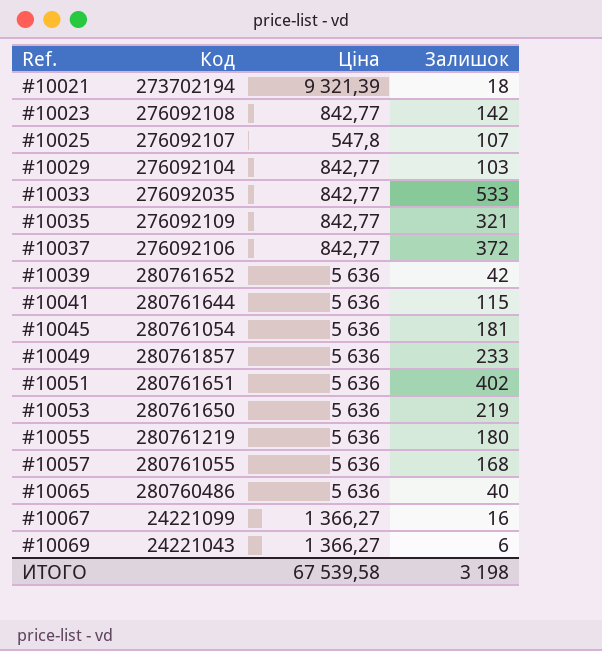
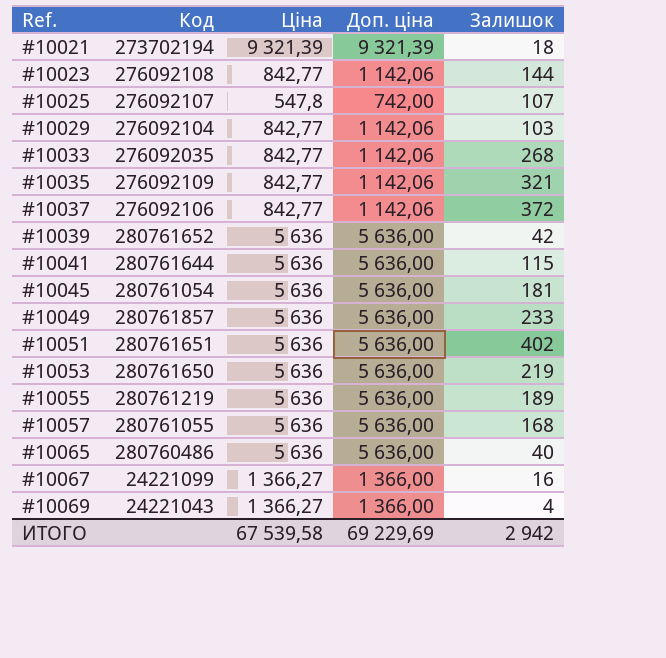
column Доп. ціна | position: none -> 4
#10023 | Залишок: 142 -> 144
#10033 | Залишок: 533 -> 268
#10055 | Залишок: 180 -> 189
#10069 | Залишок: 6 -> 4
ИТОГО | Залишок: 3 198 -> 2 942

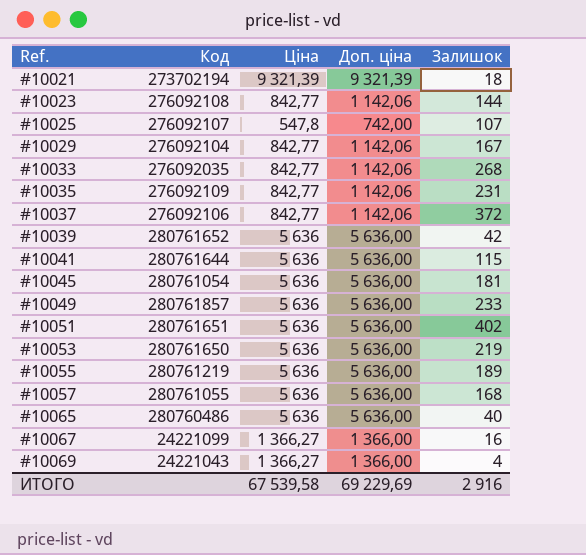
#10029 | Залишок: 103 -> 167
#10035 | Залишок: 321 -> 231
ИТОГО | Залишок: 2 942 -> 2 916

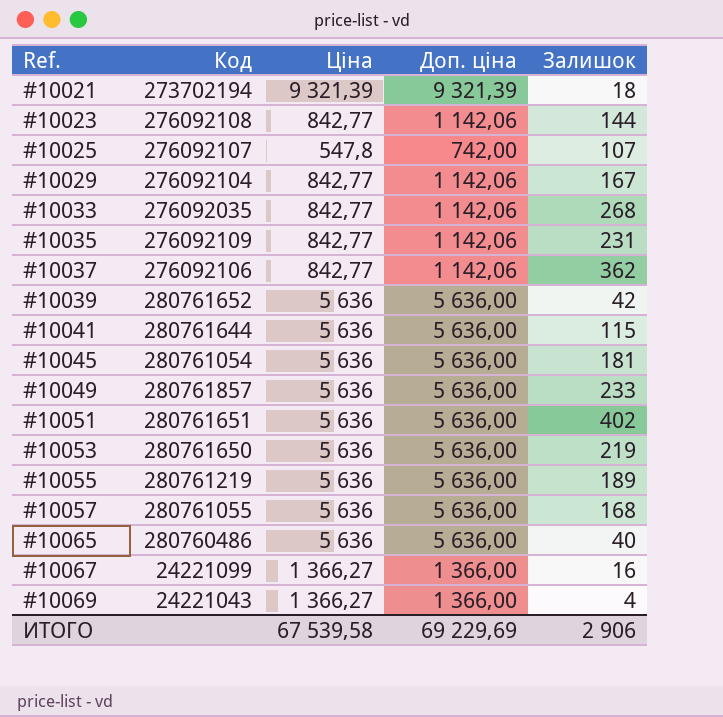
#10037 | Залишок: 372 -> 362
ИТОГО | Залишок: 2 916 -> 2 906

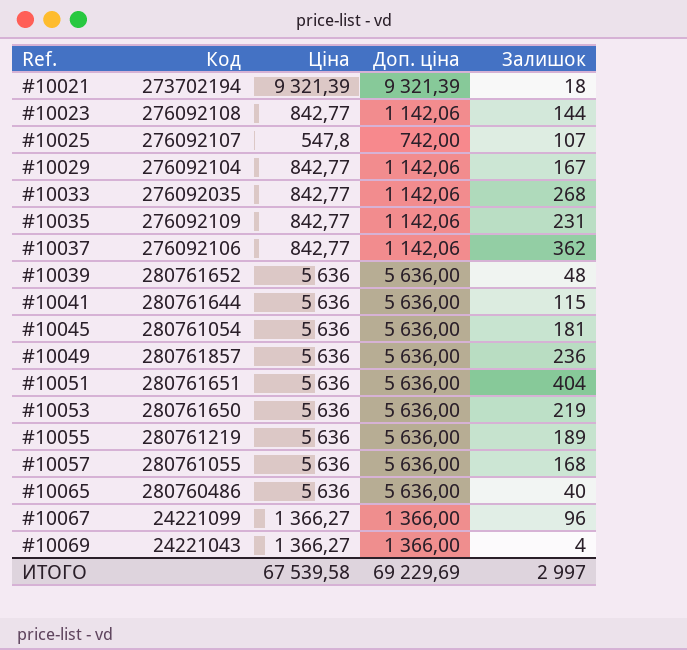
#10039 | Залишок: 42 -> 48
#10049 | Залишок: 233 -> 236
#10051 | Залишок: 402 -> 404
#10067 | Залишок: 16 -> 96
ИТОГО | Залишок: 2 906 -> 2 997

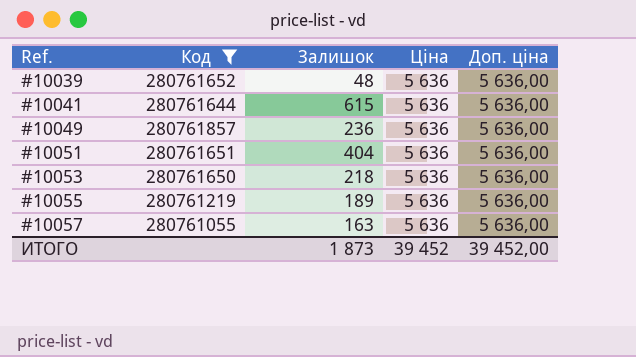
filter: none -> Код >= 280761055
column Залишок | position: 5 -> 3
#10041 | Залишок: 115 -> 615
#10053 | Залишок: 219 -> 218
#10057 | Залишок: 168 -> 163
ИТОГО | Залишок: 2 997 -> 1 873
ИТОГО | Ціна: 67 539,58 -> 39 452
ИТОГО | Доп. ціна: 69 229,69 -> 39 452,00

